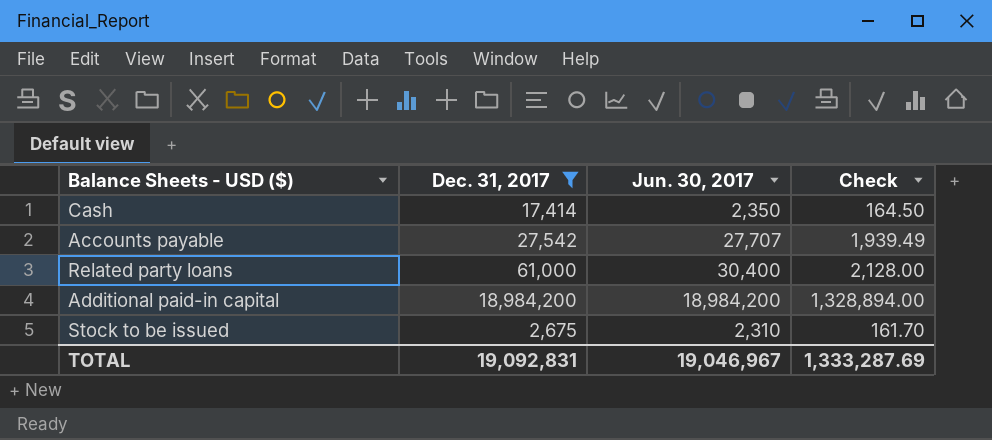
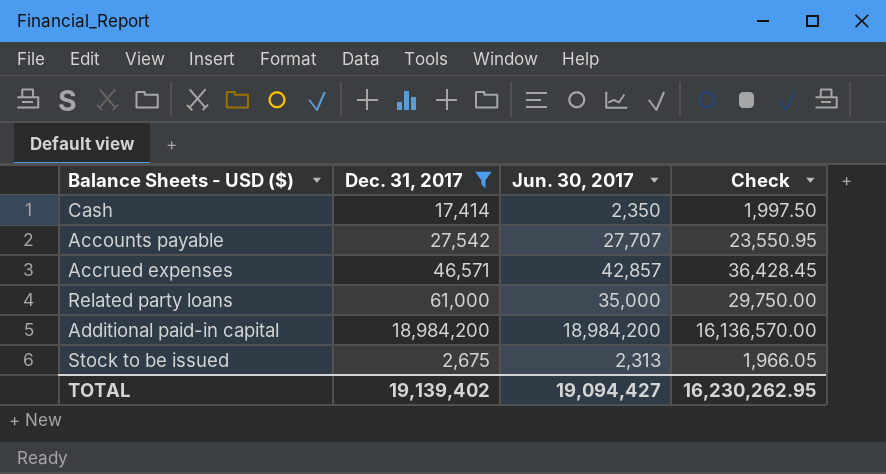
column Check | formula: [Jun. 30, 2017] * 0.07 -> [Jun. 30, 2017] * 0.85
row Accrued expenses: none -> 46,571 | 42,857 | 36,428.45
Related party loans | Jun. 30, 2017: 30,400 -> 35,000
Stock to be issued | Jun. 30, 2017: 2,310 -> 2,313
TOTAL | Dec. 31, 2017: 19,092,831 -> 19,139,402
TOTAL | Jun. 30, 2017: 19,046,967 -> 19,094,427
TOTAL | Check: 1,333,287.69 -> 16,230,262.95

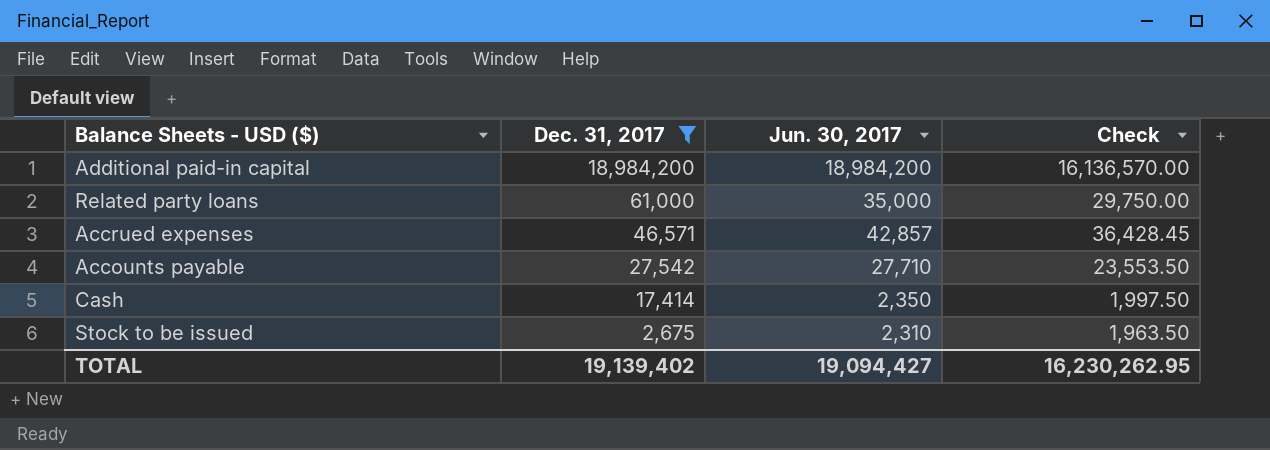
row order: none -> Dec. 31, 2017 descending
Accounts payable | Jun. 30, 2017: 27,707 -> 27,710
Accounts payable | Check: 23,550.95 -> 23,553.50
Stock to be issued | Jun. 30, 2017: 2,313 -> 2,310
Stock to be issued | Check: 1,966.05 -> 1,963.50

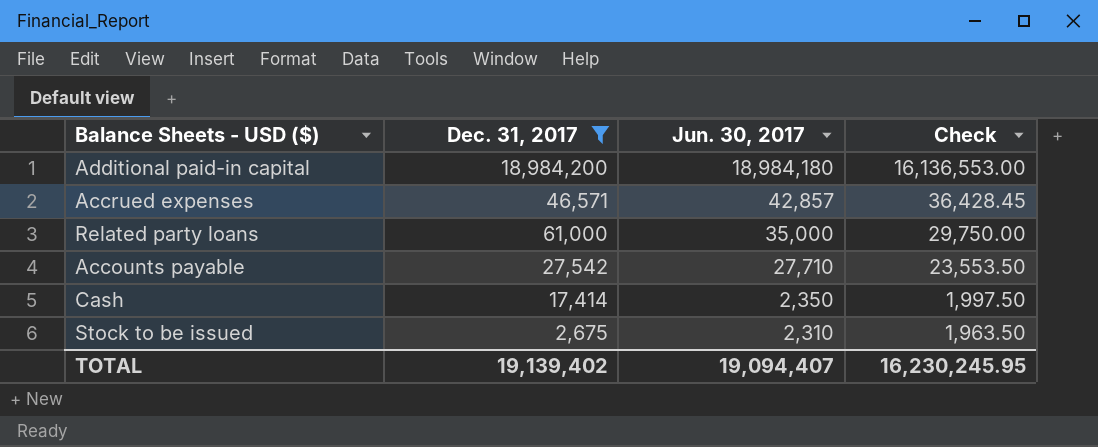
row order: Dec. 31, 2017 descending -> Jun. 30, 2017 descending
Additional paid-in capital | Jun. 30, 2017: 18,984,200 -> 18,984,180
Additional paid-in capital | Check: 16,136,570.00 -> 16,136,553.00
TOTAL | Jun. 30, 2017: 19,094,427 -> 19,094,407
TOTAL | Check: 16,230,262.95 -> 16,230,245.95

